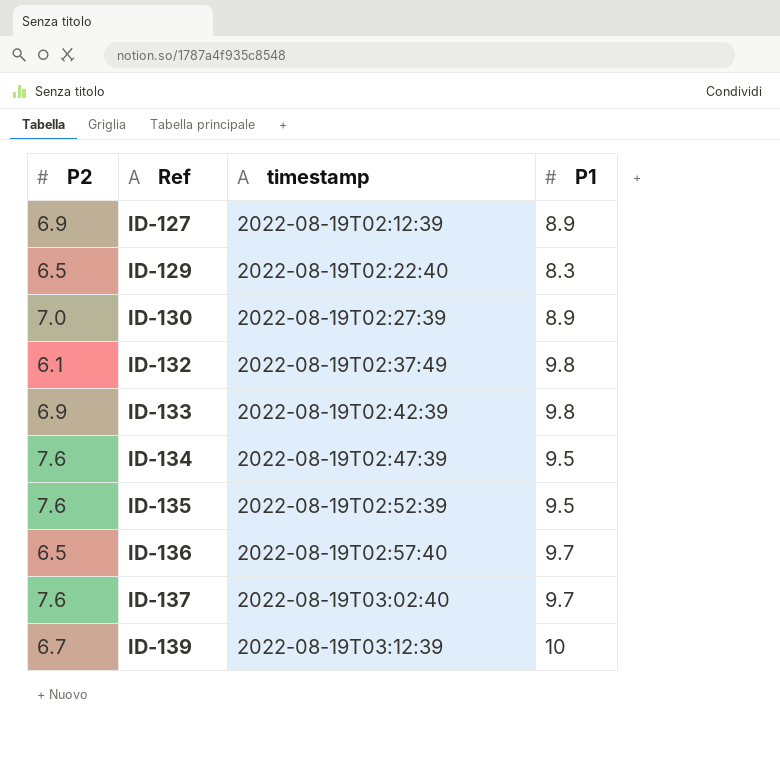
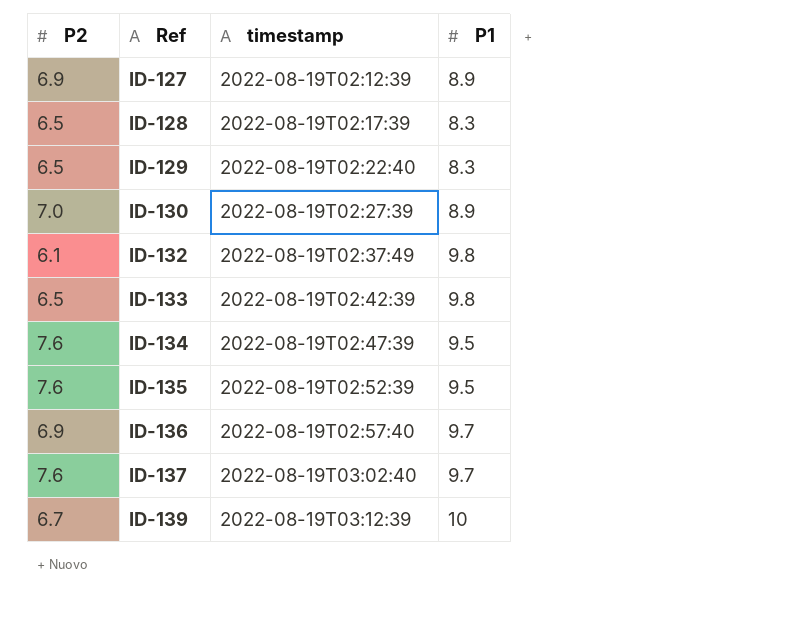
row ID-128: none -> 6.5 | 2022-08-19T02:17:39 | 8.3
ID-133 | P2: 6.9 -> 6.5
ID-136 | P2: 6.5 -> 6.9

